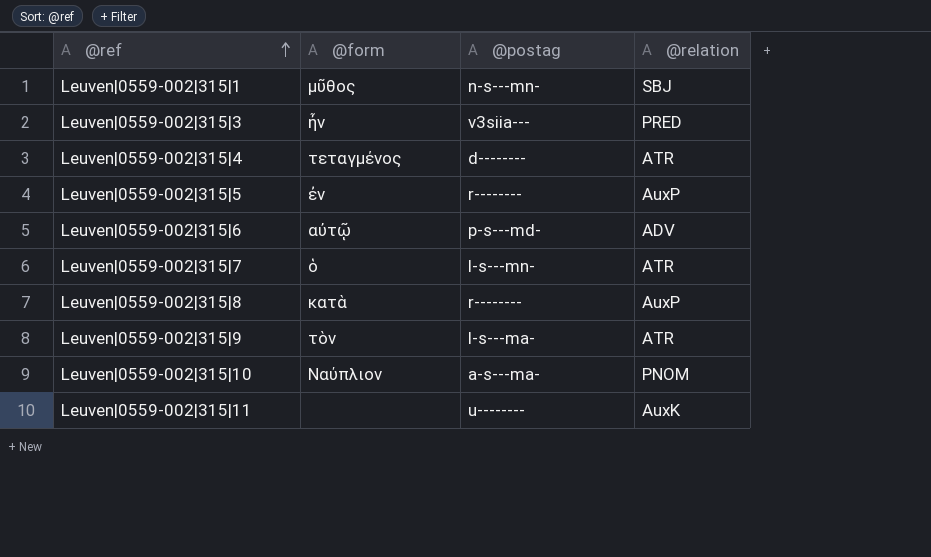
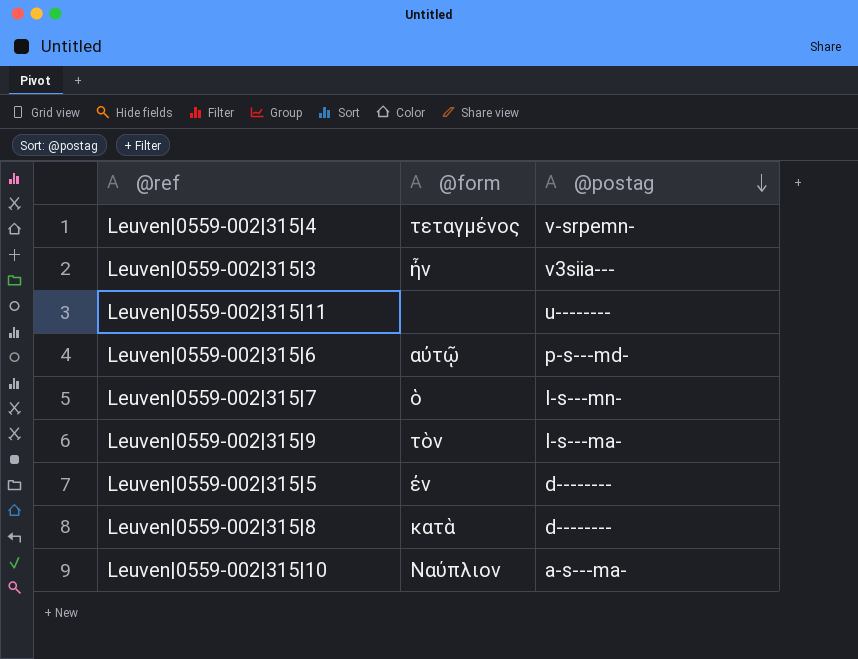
row order: @ref ascending -> @postag descending
column @relation | position: 4 -> none
row Leuven|0559-002|315|1: μῦθος | n-s---mn- | SBJ -> none
Leuven|0559-002|315|4 | @postag: d-------- -> v-srpemn-
Leuven|0559-002|315|5 | @postag: r-------- -> d--------
Leuven|0559-002|315|8 | @postag: r-------- -> d--------

